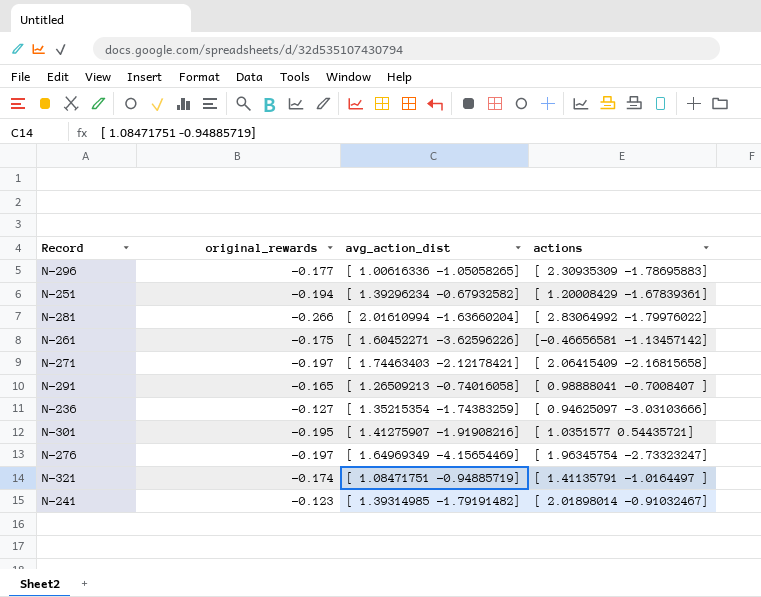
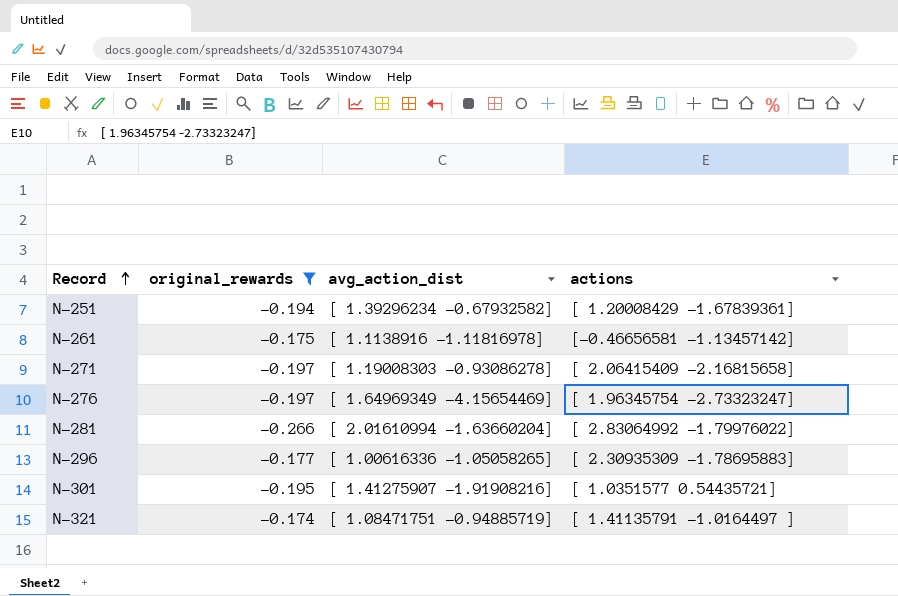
filter: none -> original_rewards <= -0.174
row order: none -> Record ascending
N-261 | avg_action_dist: [ 1.60452271 -3.62596226] -> [ 1.1138916 -1.11816978]
N-271 | avg_action_dist: [ 1.74463403 -2.12178421] -> [ 1.19008303 -0.93086278]

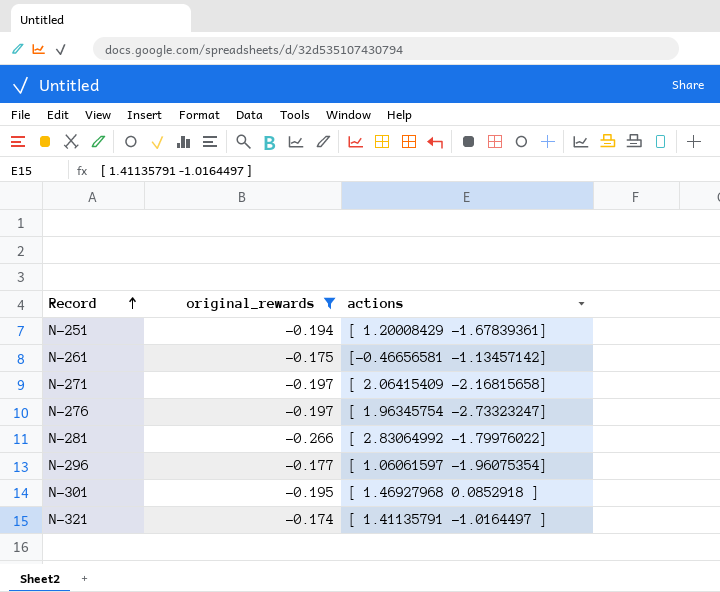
column avg_action_dist | position: 3 -> none
N-296 | actions: [ 2.30935309 -1.78695883] -> [ 1.06061597 -1.96075354]
N-301 | actions: [ 1.0351577 0.54435721] -> [ 1.46927968 0.0852918 ]

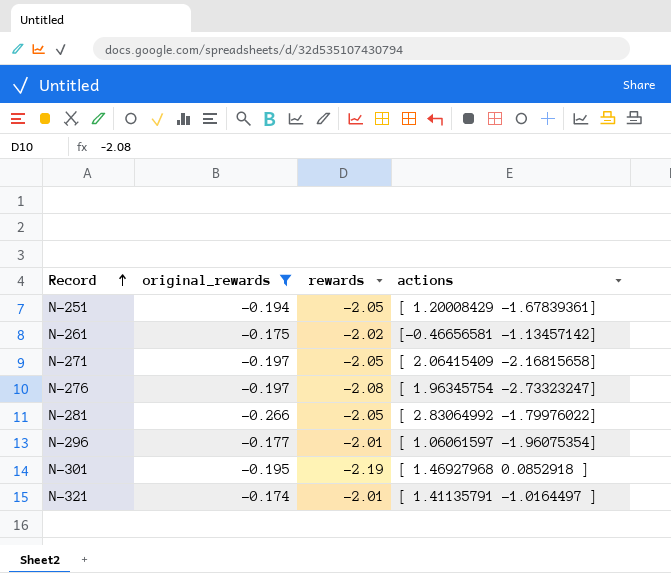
column rewards | position: none -> 3

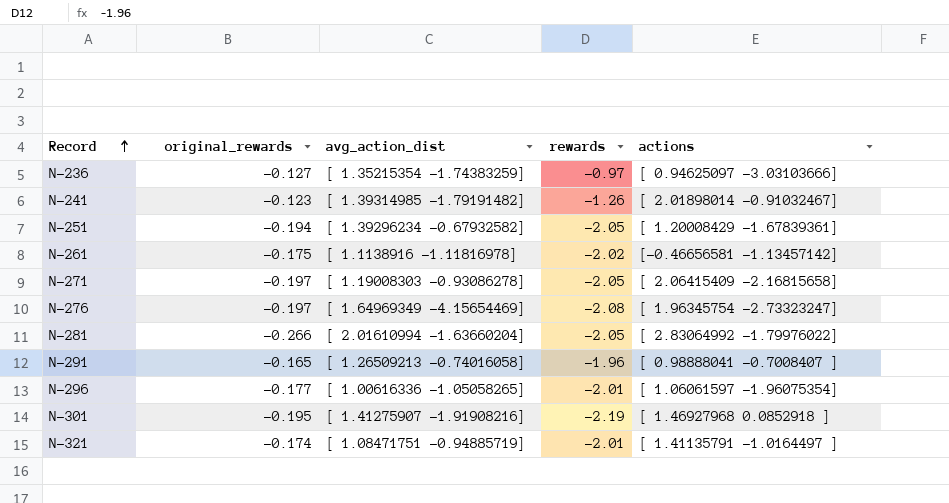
filter: original_rewards <= -0.174 -> none
column avg_action_dist | position: none -> 3

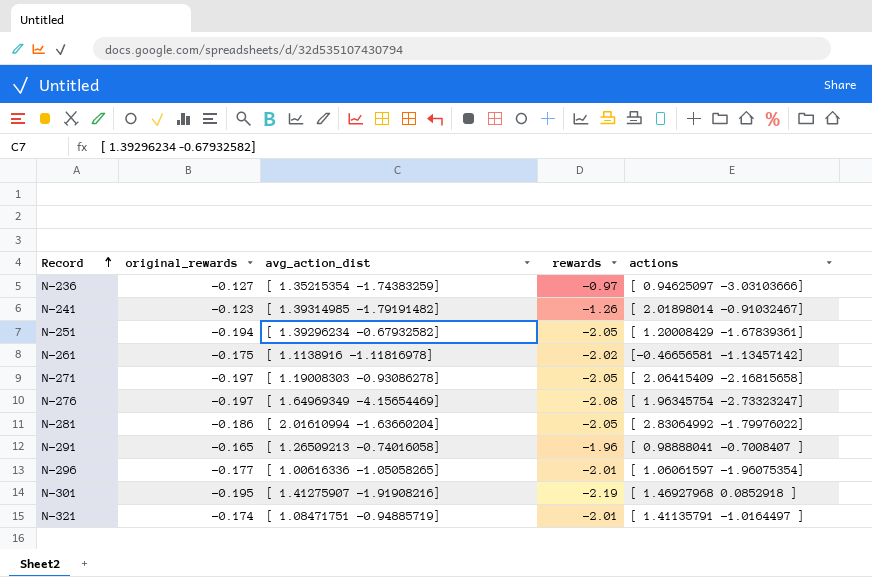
N-281 | original_rewards: -0.266 -> -0.186

